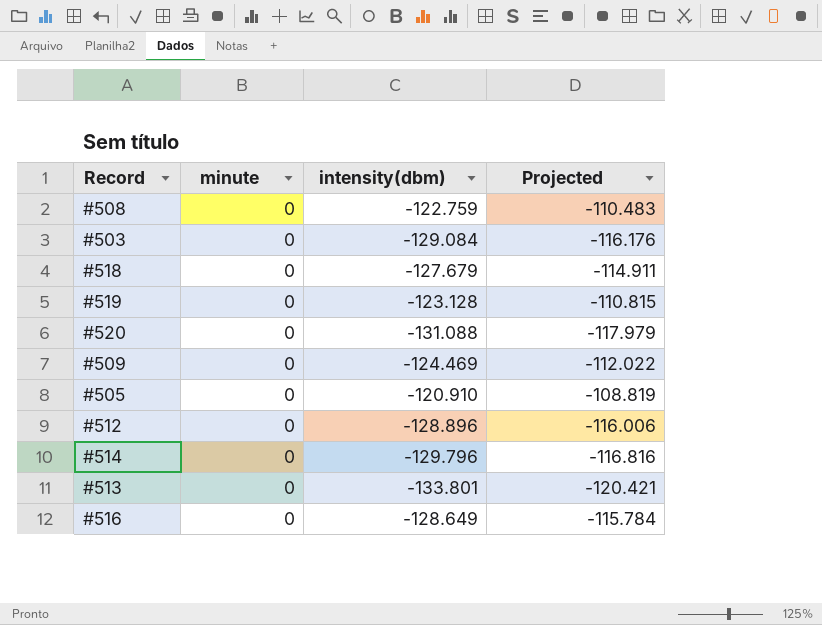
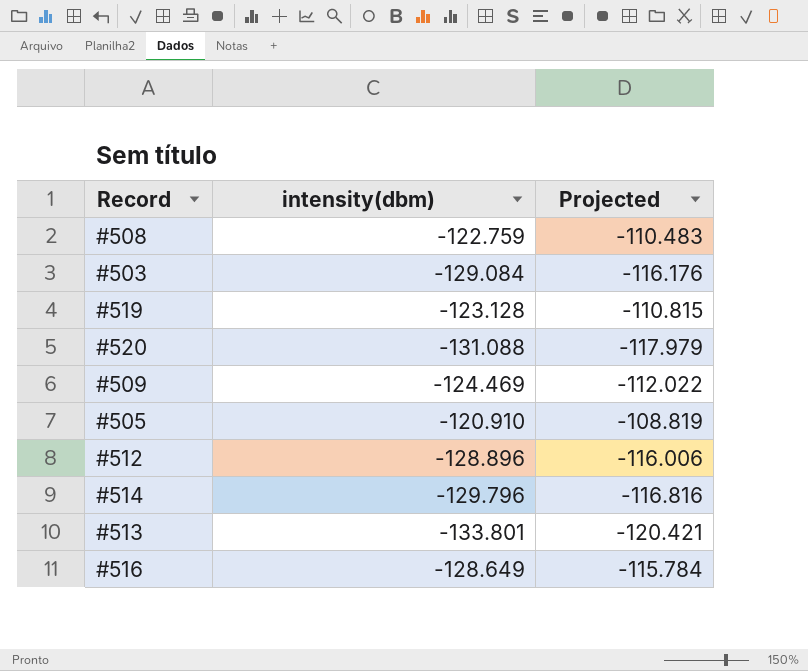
column minute | position: 2 -> none
row #518: 0 | -127.679 | -114.911 -> none

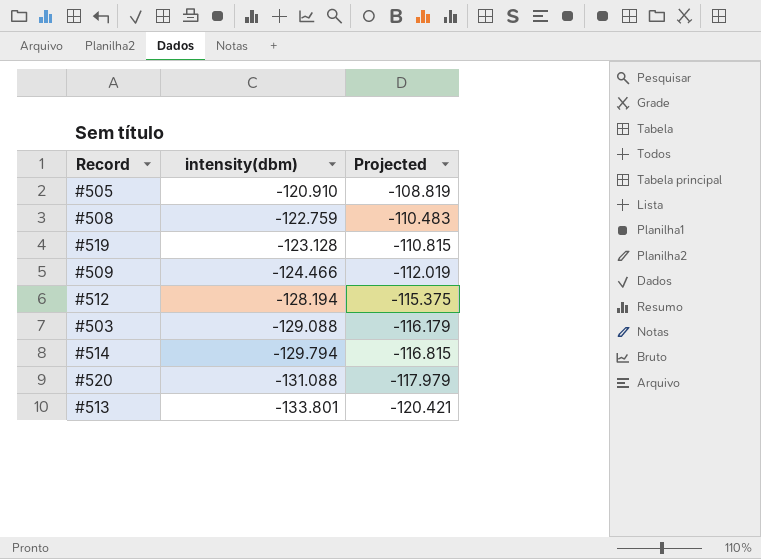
row order: none -> intensity(dbm) descending
row #516: -128.649 | -115.784 -> none
#509 | intensity(dbm): -124.469 -> -124.466
#509 | Projected: -112.022 -> -112.019
#512 | intensity(dbm): -128.896 -> -128.194
#512 | Projected: -116.006 -> -115.375
#503 | intensity(dbm): -129.084 -> -129.088
#503 | Projected: -116.176 -> -116.179
#514 | intensity(dbm): -129.796 -> -129.794
#514 | Projected: -116.816 -> -116.815

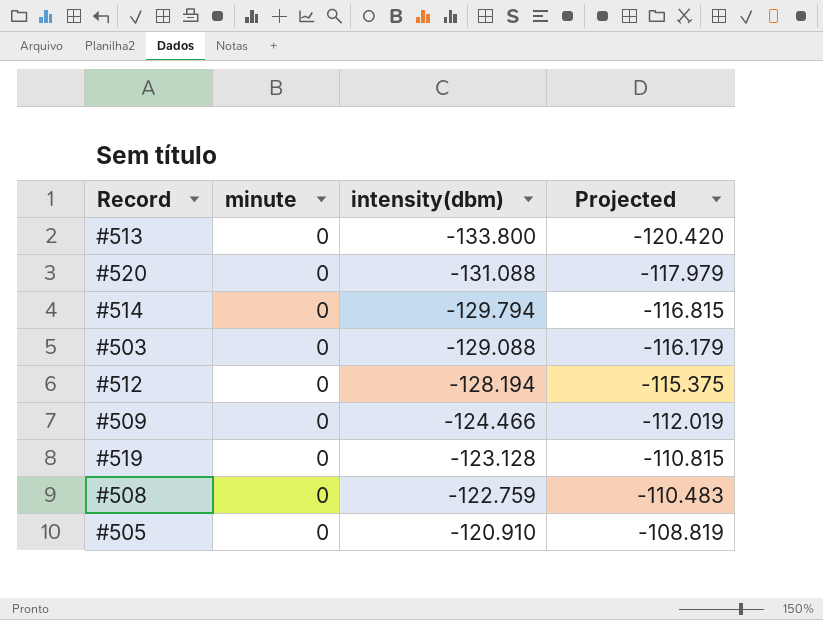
row order: intensity(dbm) descending -> intensity(dbm) ascending
column minute | position: none -> 2
#513 | intensity(dbm): -133.801 -> -133.800
#513 | Projected: -120.421 -> -120.420

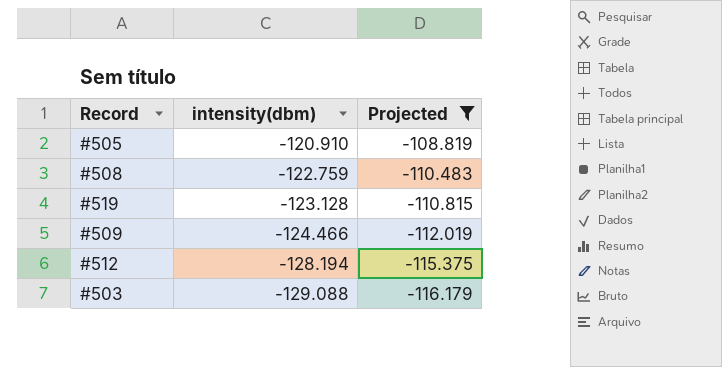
filter: none -> Projected >= -116.179
row order: intensity(dbm) ascending -> intensity(dbm) descending
column minute | position: 2 -> none

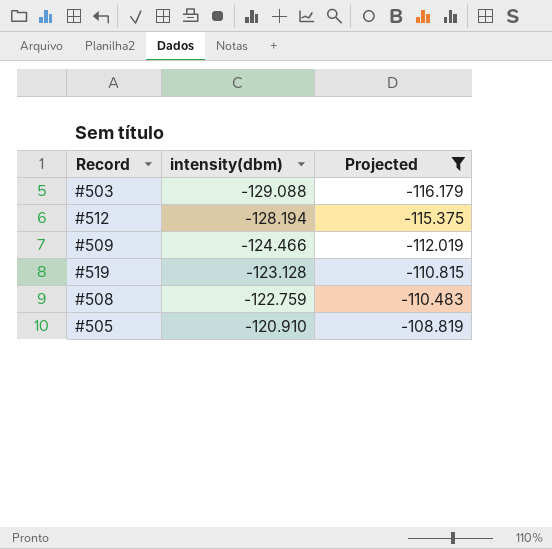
row order: intensity(dbm) descending -> intensity(dbm) ascending

